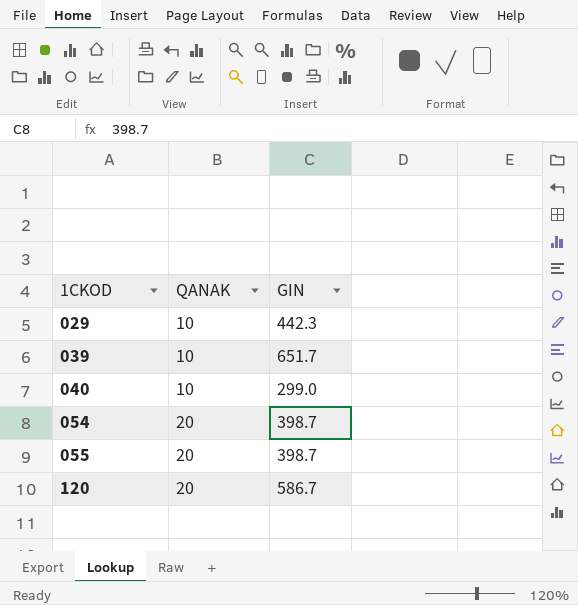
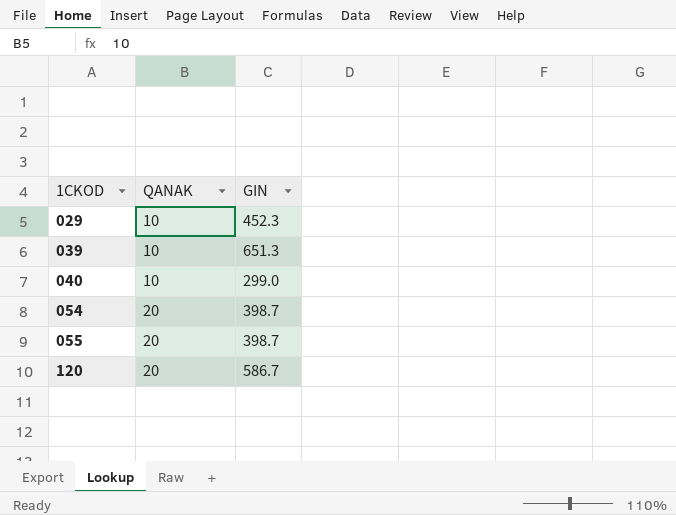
029 | GIN: 442.3 -> 452.3
039 | GIN: 651.7 -> 651.3

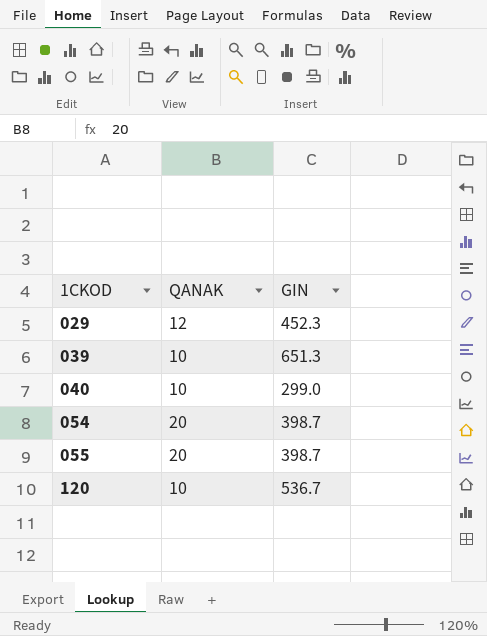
029 | QANAK: 10 -> 12
120 | QANAK: 20 -> 10
120 | GIN: 586.7 -> 536.7

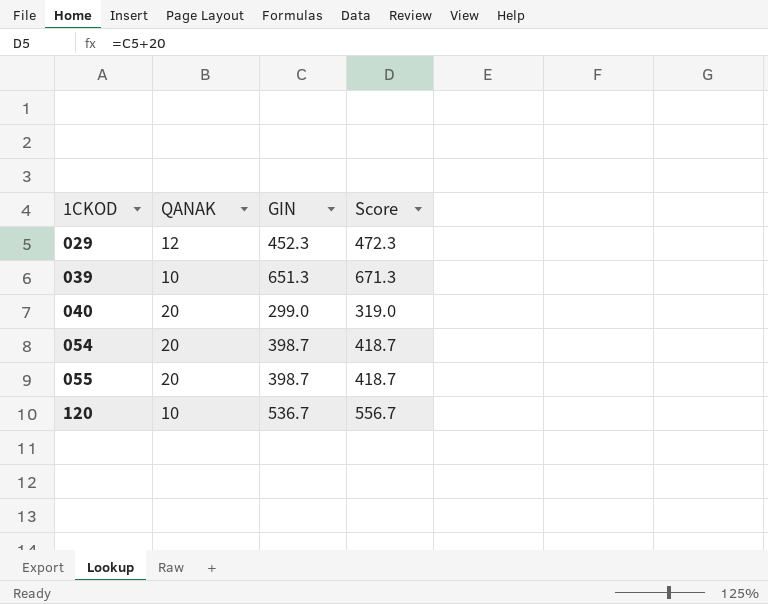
column Score | formula: none -> [GIN] + 20
040 | QANAK: 10 -> 20

